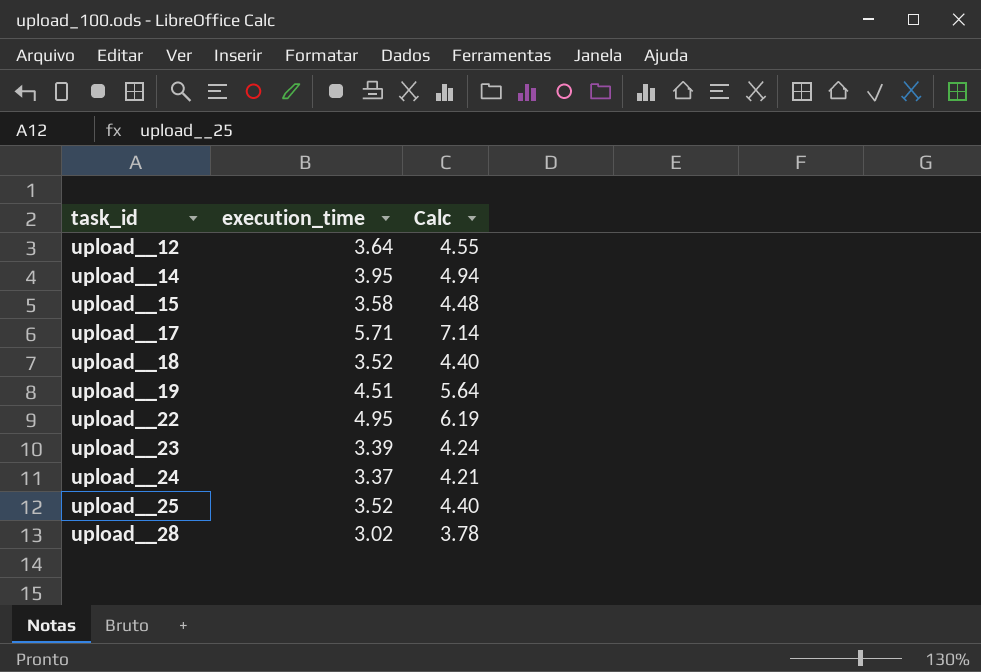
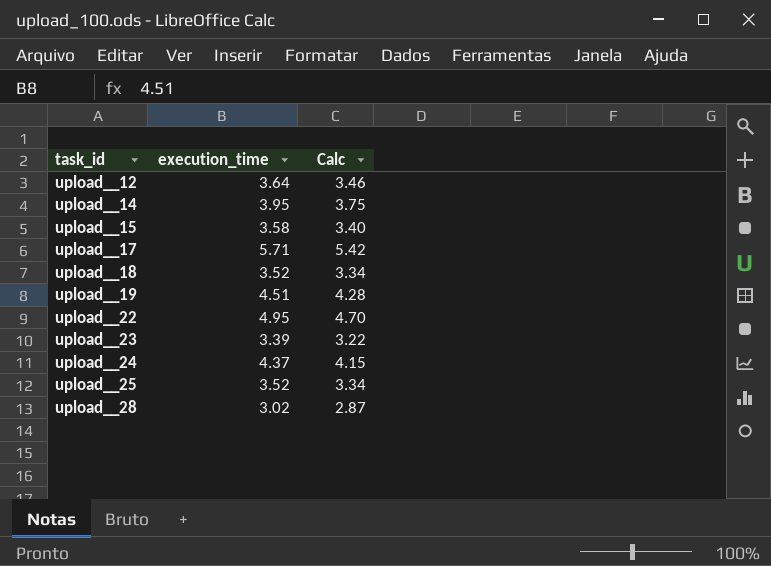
column Calc | formula: [execution_time] * 1.25 -> [execution_time] * 0.95
upload__24 | execution_time: 3.37 -> 4.37

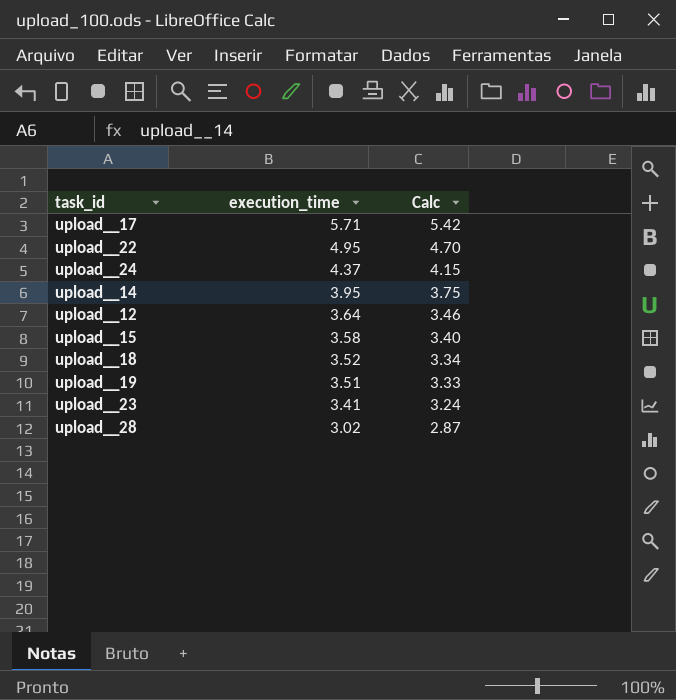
row order: task_id ascending -> execution_time descending
row upload__25: 3.52 | 3.34 -> none
upload__19 | execution_time: 4.51 -> 3.51
upload__19 | Calc: 4.28 -> 3.33
upload__23 | execution_time: 3.39 -> 3.41
upload__23 | Calc: 3.22 -> 3.24

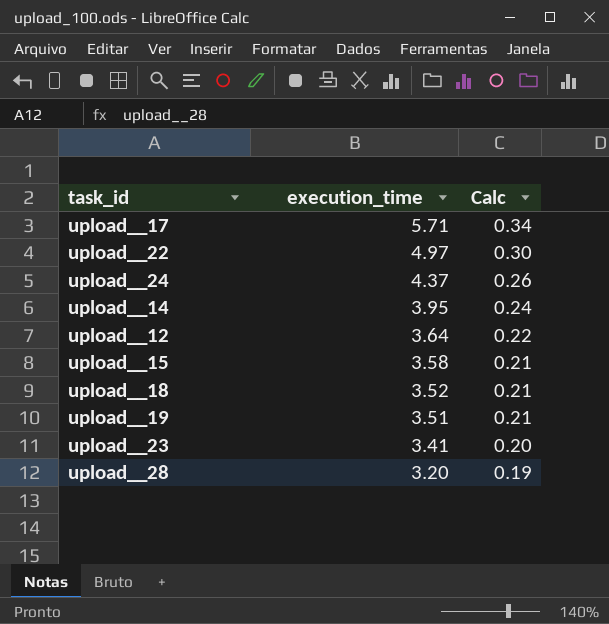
column Calc | formula: [execution_time] * 0.95 -> [execution_time] * 0.06
upload__22 | execution_time: 4.95 -> 4.97
upload__28 | execution_time: 3.02 -> 3.20

